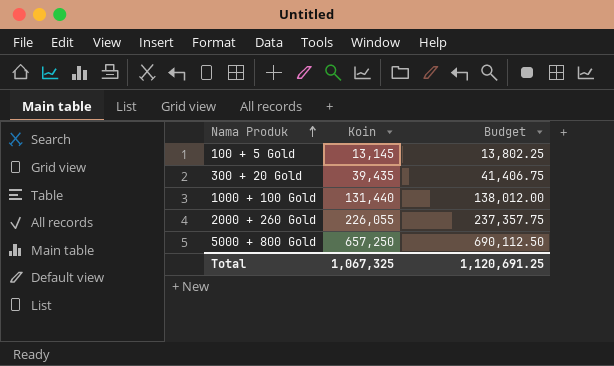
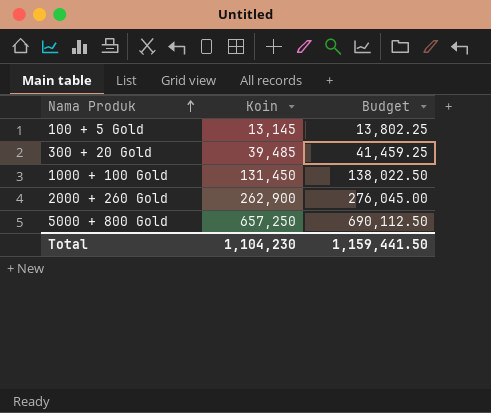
300 + 20 Gold | Koin: 39,435 -> 39,485
300 + 20 Gold | Budget: 41,406.75 -> 41,459.25
1000 + 100 Gold | Koin: 131,440 -> 131,450
1000 + 100 Gold | Budget: 138,012.00 -> 138,022.50
2000 + 260 Gold | Koin: 226,055 -> 262,900
2000 + 260 Gold | Budget: 237,357.75 -> 276,045.00
Total | Koin: 1,067,325 -> 1,104,230
Total | Budget: 1,120,691.25 -> 1,159,441.50

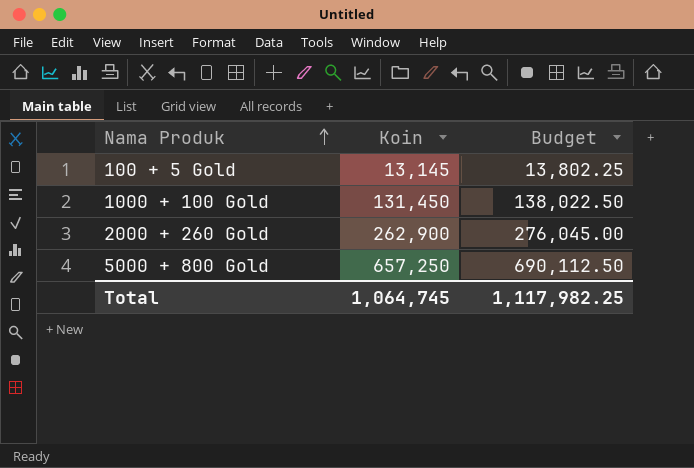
row 300 + 20 Gold: 39,485 | 41,459.25 -> none
Total | Koin: 1,104,230 -> 1,064,745
Total | Budget: 1,159,441.50 -> 1,117,982.25

